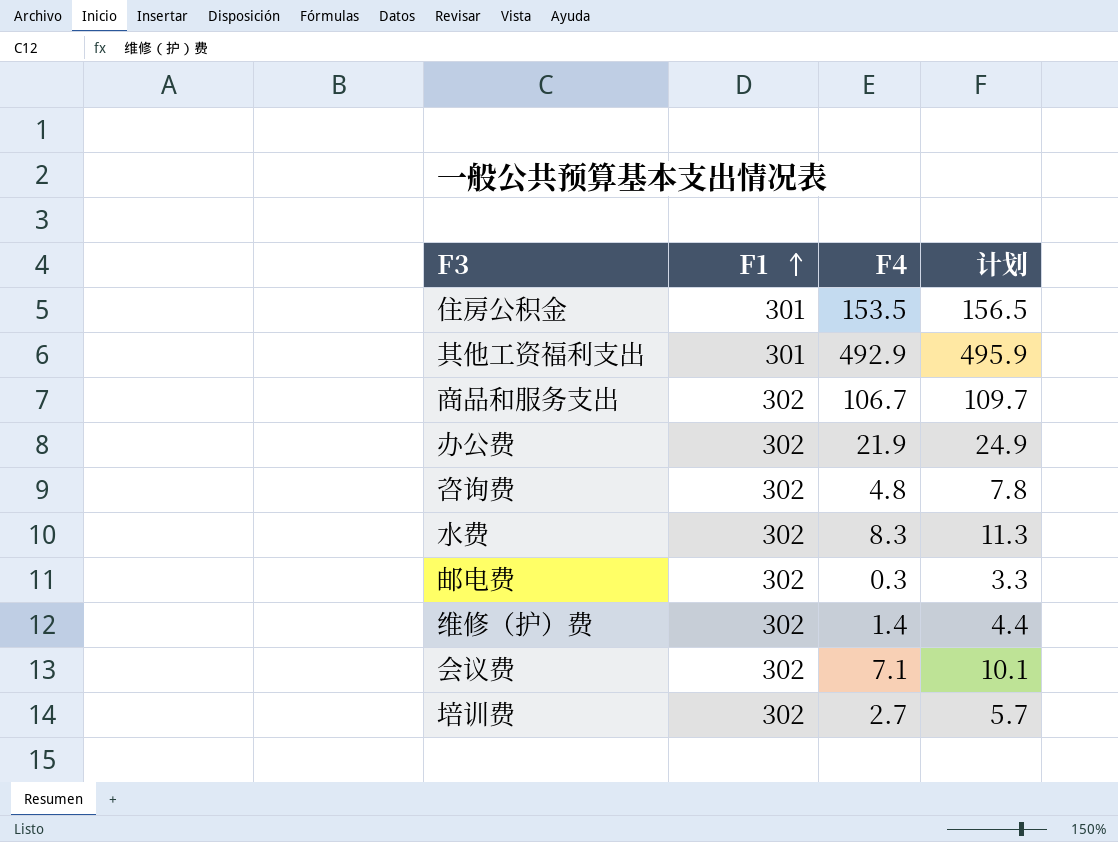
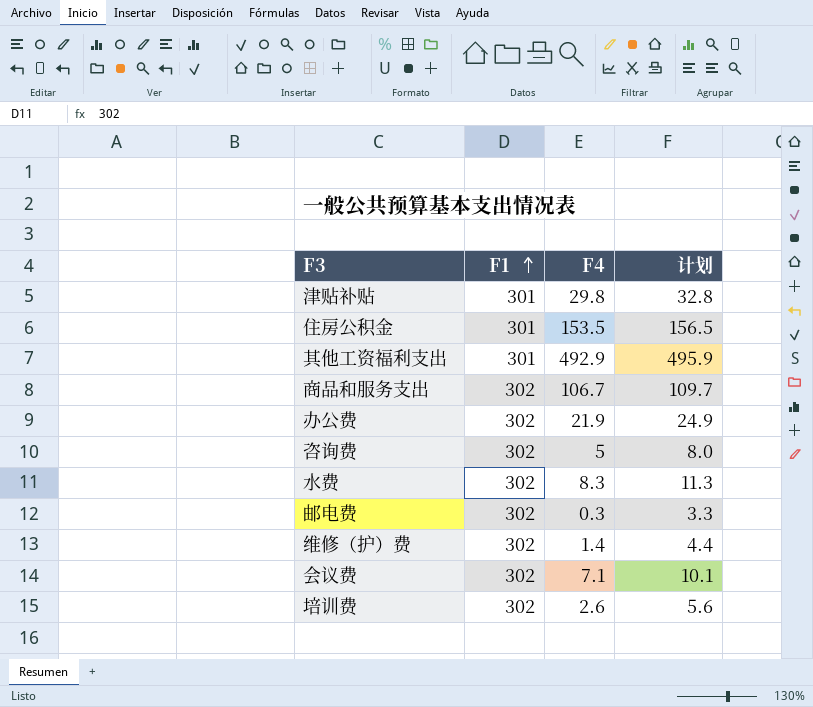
row 津贴补贴: none -> 301 | 29.8 | 32.8
咨询费 | F4: 4.8 -> 5
咨询费 | 计划: 7.8 -> 8.0
培训费 | F4: 2.7 -> 2.6
培训费 | 计划: 5.7 -> 5.6

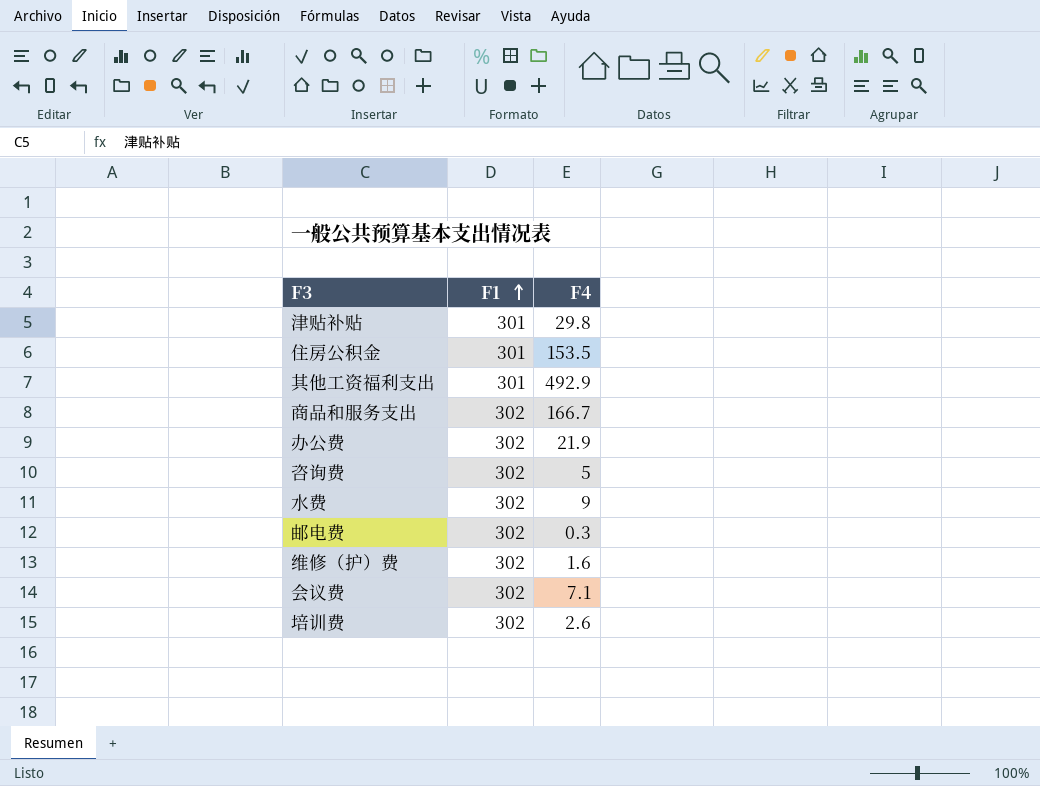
column 计划 | formula: [F4] + 3 -> none
商品和服务支出 | F4: 106.7 -> 166.7
水费 | F4: 8.3 -> 9
维修（护）费 | F4: 1.4 -> 1.6

